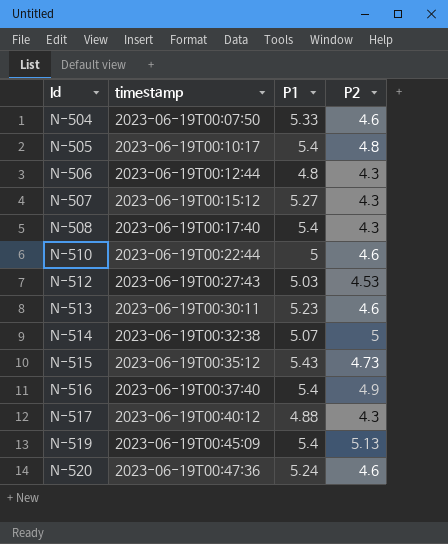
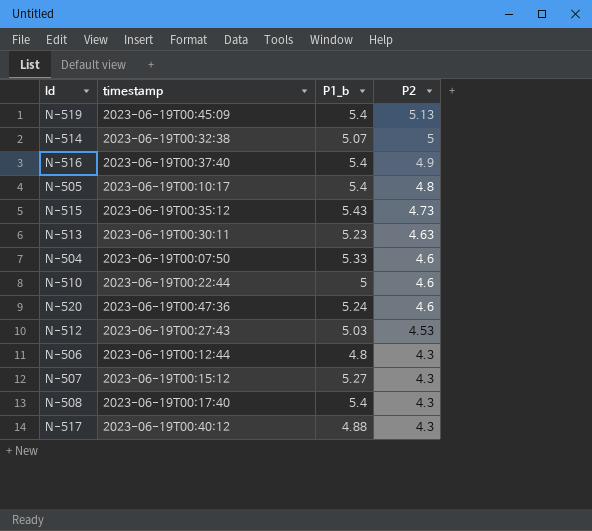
row order: Id ascending -> P2 descending
column name: P1 -> P1_b
N-513 | P2: 4.6 -> 4.63

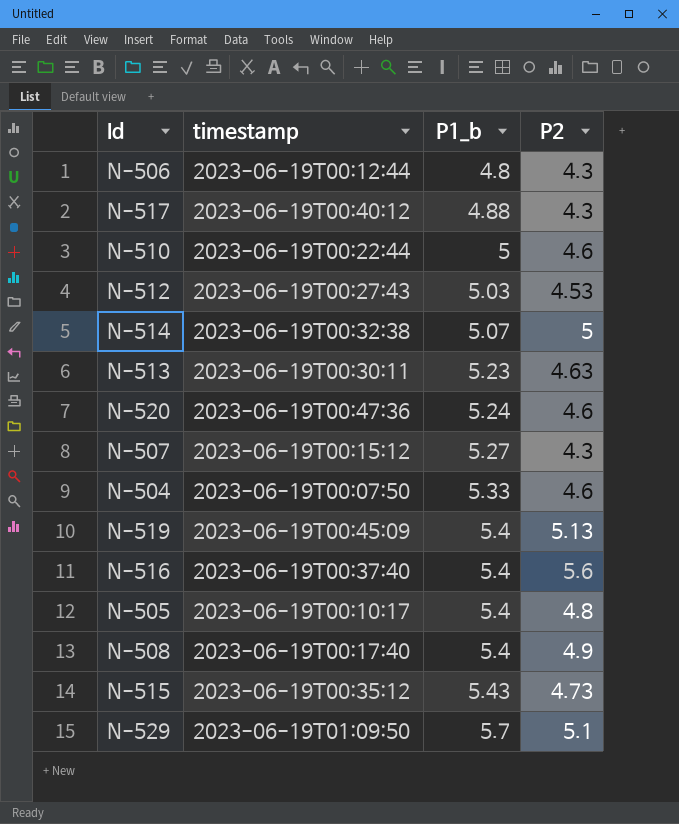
row order: P2 descending -> P1_b ascending
N-516 | P2: 4.9 -> 5.6
N-508 | P2: 4.3 -> 4.9
row N-529: none -> 2023-06-19T01:09:50 | 5.7 | 5.1

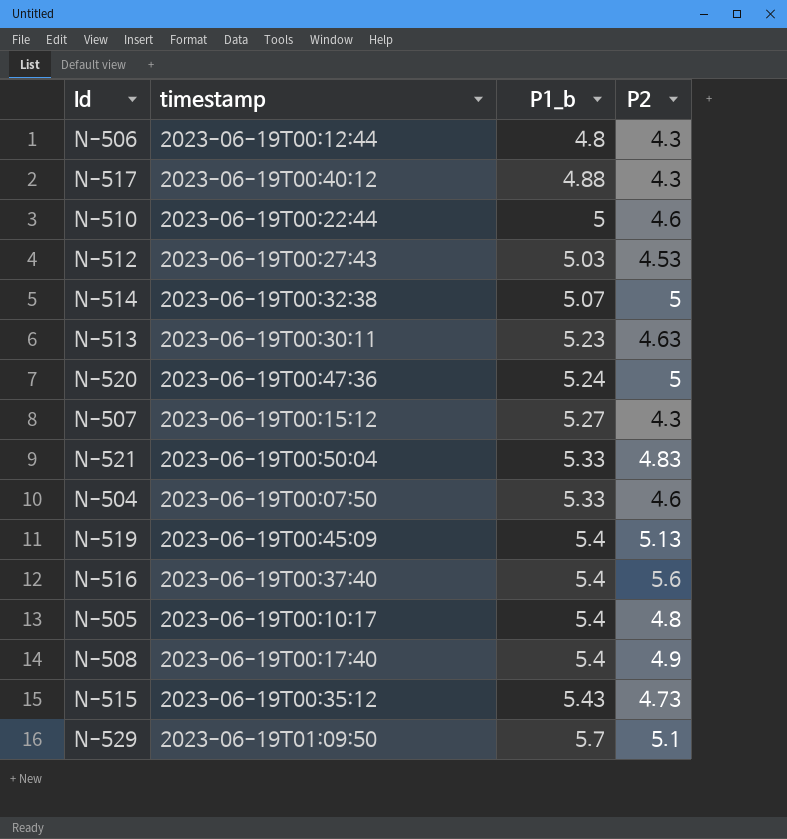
N-520 | P2: 4.6 -> 5
row N-521: none -> 2023-06-19T00:50:04 | 5.33 | 4.83

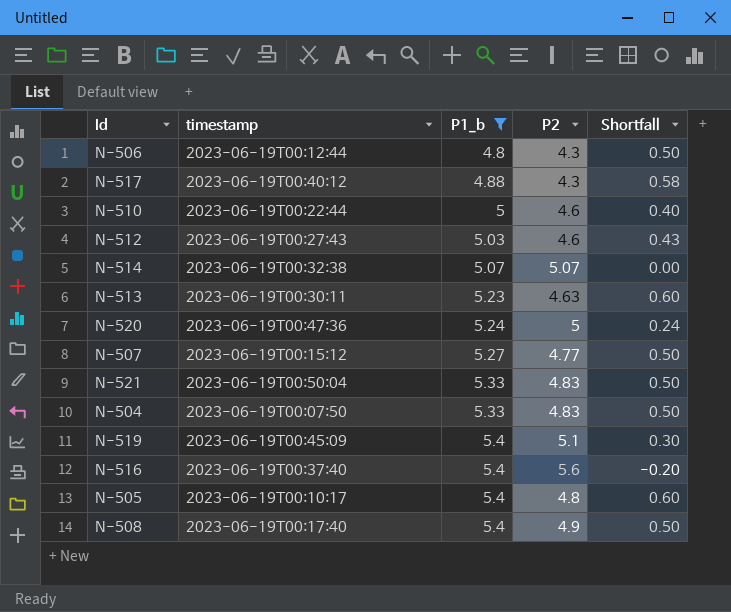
filter: none -> P1_b <= 5.4
column Shortfall | formula: none -> [P1_b] - [P2]
N-512 | P2: 4.53 -> 4.6
N-514 | P2: 5 -> 5.07
N-507 | P2: 4.3 -> 4.77
N-504 | P2: 4.6 -> 4.83
N-519 | P2: 5.13 -> 5.1

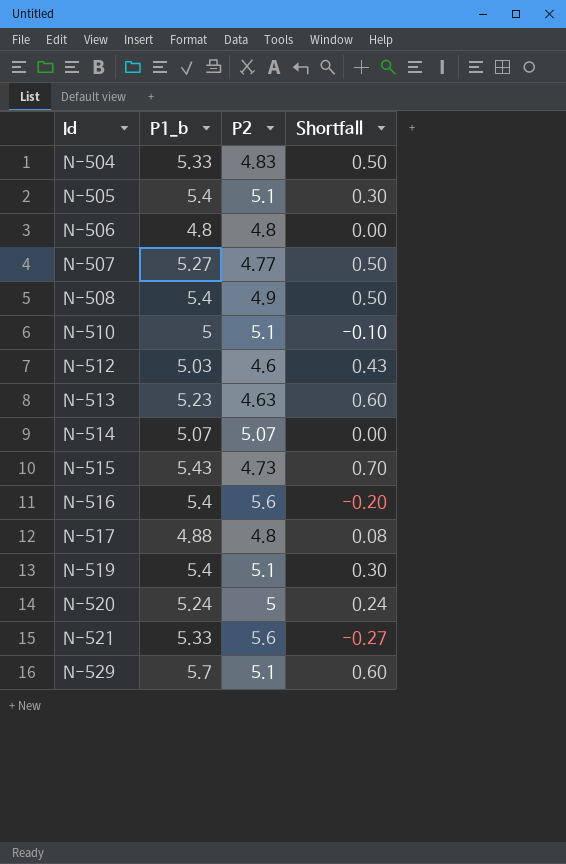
filter: P1_b <= 5.4 -> none
row order: P1_b ascending -> Id ascending
column timestamp | position: 2 -> none
N-505 | P2: 4.8 -> 5.1
N-505 | Shortfall: 0.60 -> 0.30
N-506 | P2: 4.3 -> 4.8
N-506 | Shortfall: 0.50 -> 0.00
N-510 | P2: 4.6 -> 5.1
N-510 | Shortfall: 0.40 -> -0.10
N-517 | P2: 4.3 -> 4.8
N-517 | Shortfall: 0.58 -> 0.08
N-521 | P2: 4.83 -> 5.6
N-521 | Shortfall: 0.50 -> -0.27

